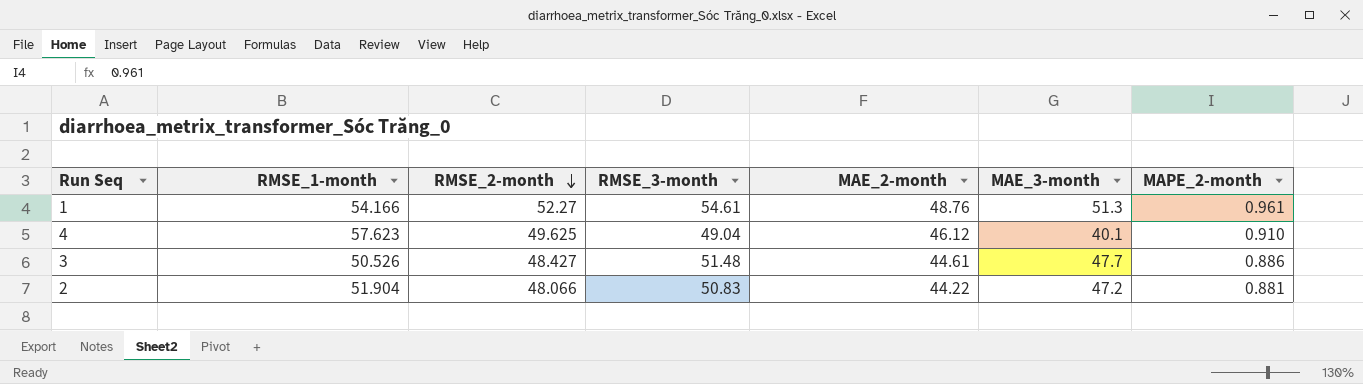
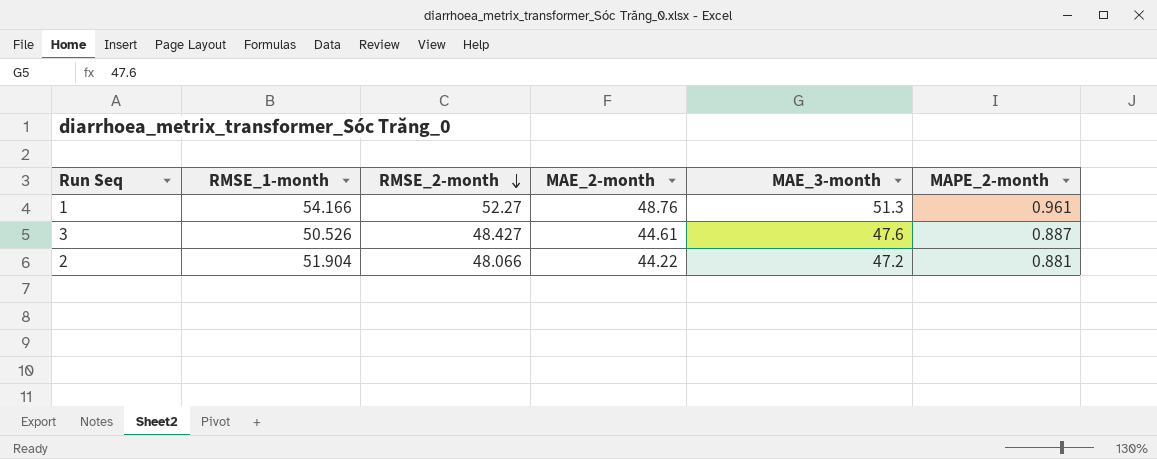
column RMSE_3-month | position: 4 -> none
row 4: 57.623 | 49.625 | 49.04 | 46.12 | 40.1 | 0.910 -> none
3 | MAE_3-month: 47.7 -> 47.6
3 | MAPE_2-month: 0.886 -> 0.887

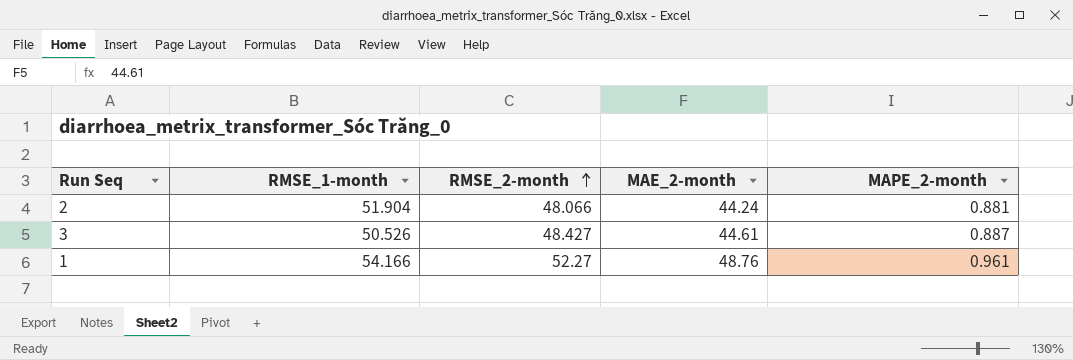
row order: RMSE_2-month descending -> RMSE_2-month ascending
column MAE_3-month | position: 5 -> none
2 | MAE_2-month: 44.22 -> 44.24

